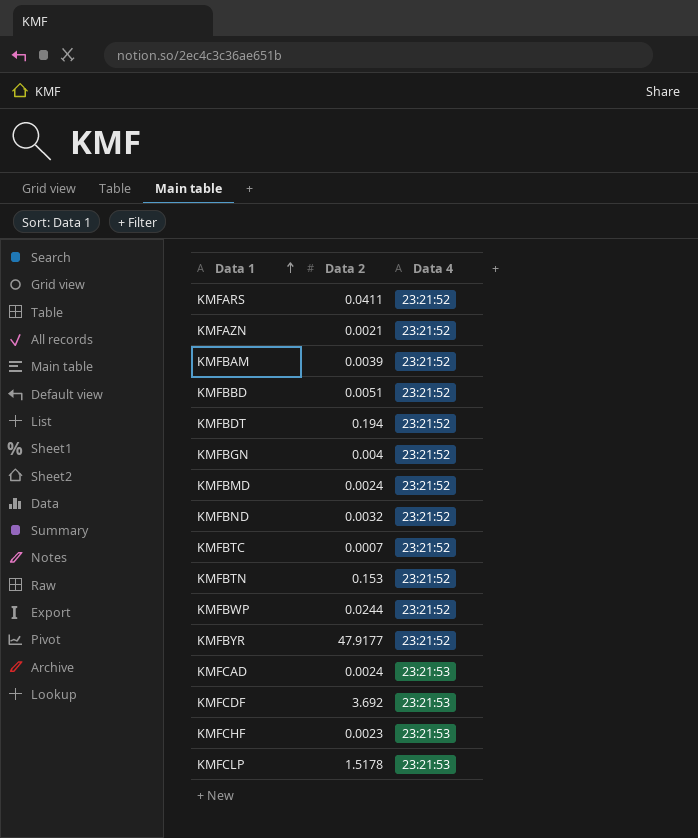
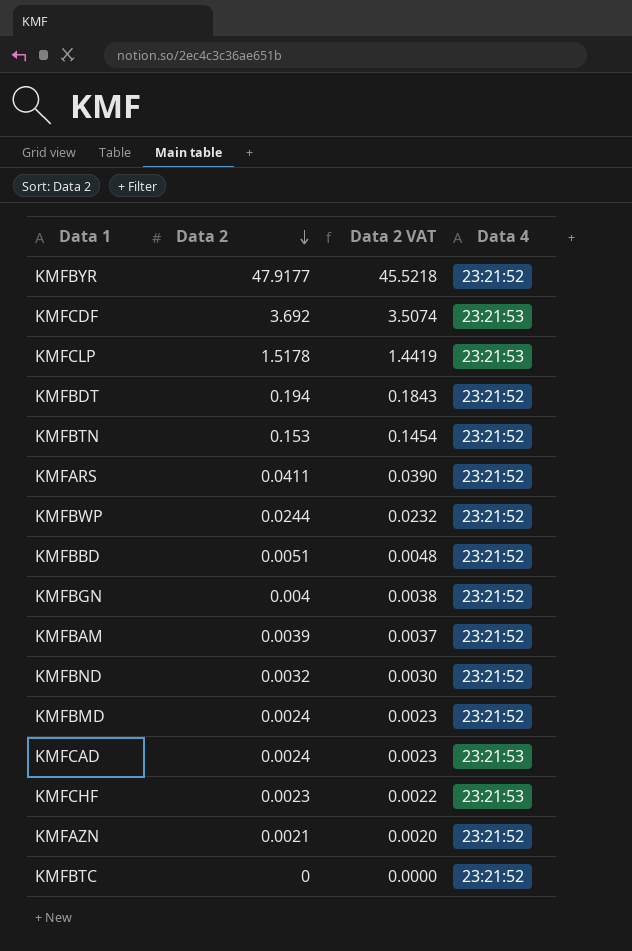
row order: Data 1 ascending -> Data 2 descending
column Data 2 VAT | formula: none -> [Data 2] * 0.95
KMFBTC | Data 2: 0.0007 -> 0

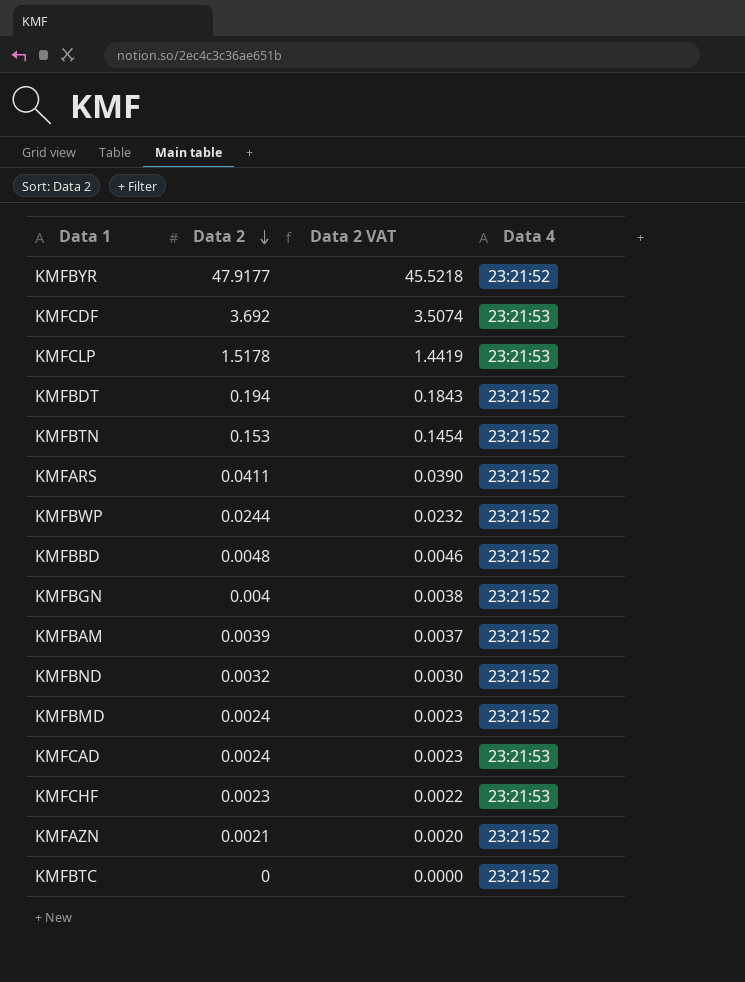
KMFBBD | Data 2: 0.0051 -> 0.0048
KMFBBD | Data 2 VAT: 0.0048 -> 0.0046

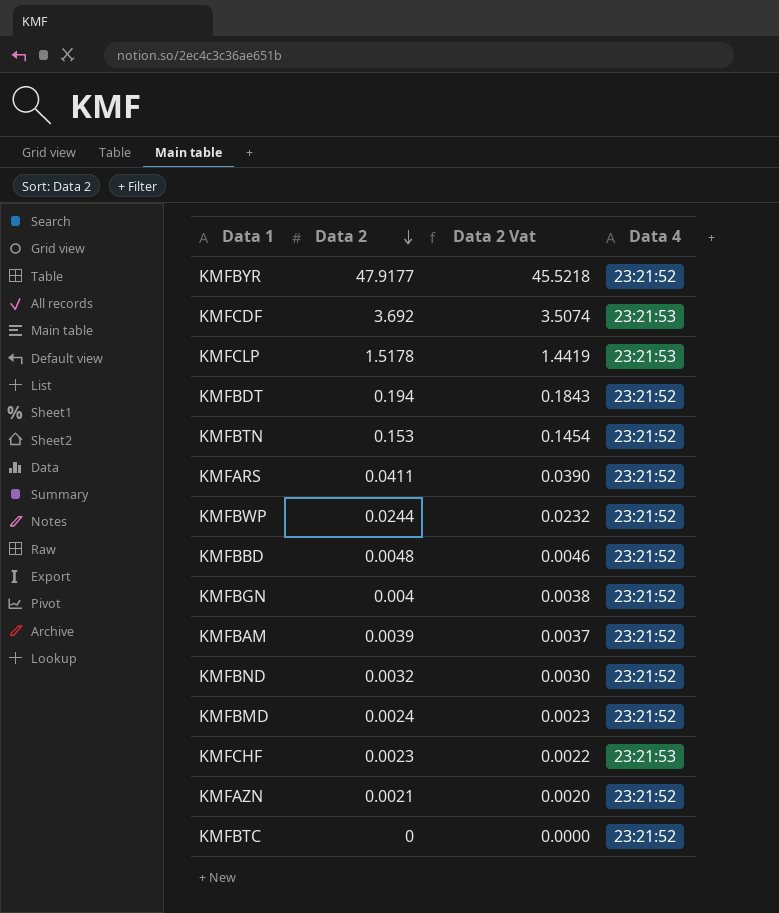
column name: Data 2 VAT -> Data 2 Vat
row KMFCAD: 0.0024 | 0.0023 | 23:21:53 -> none

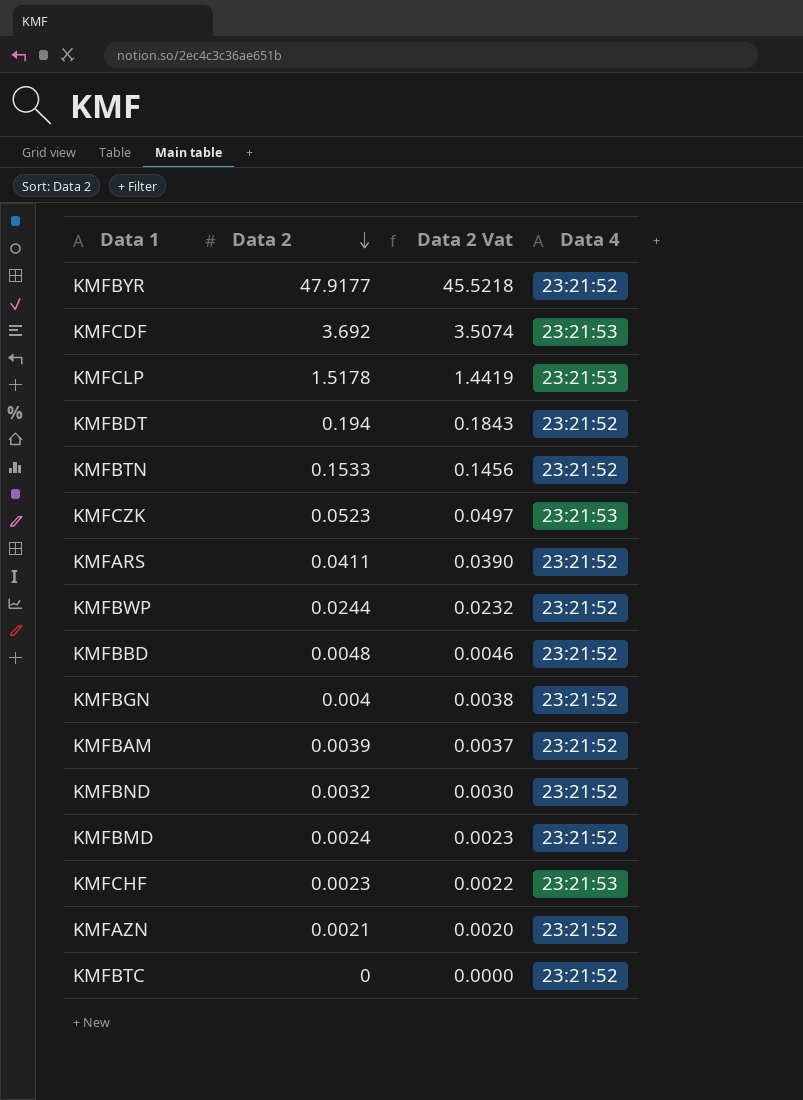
KMFBTN | Data 2: 0.153 -> 0.1533
KMFBTN | Data 2 Vat: 0.1454 -> 0.1456
row KMFCZK: none -> 0.0523 | 0.0497 | 23:21:53

